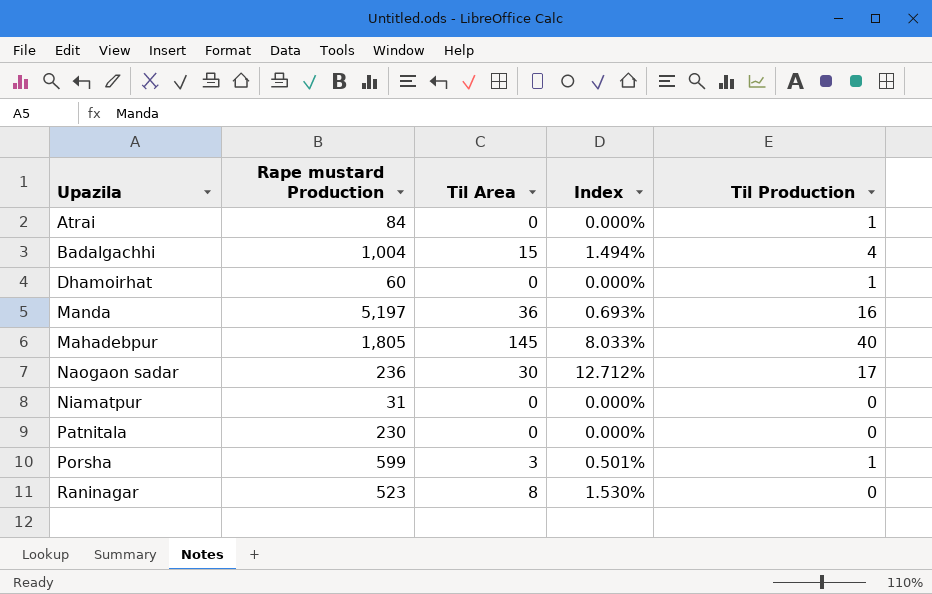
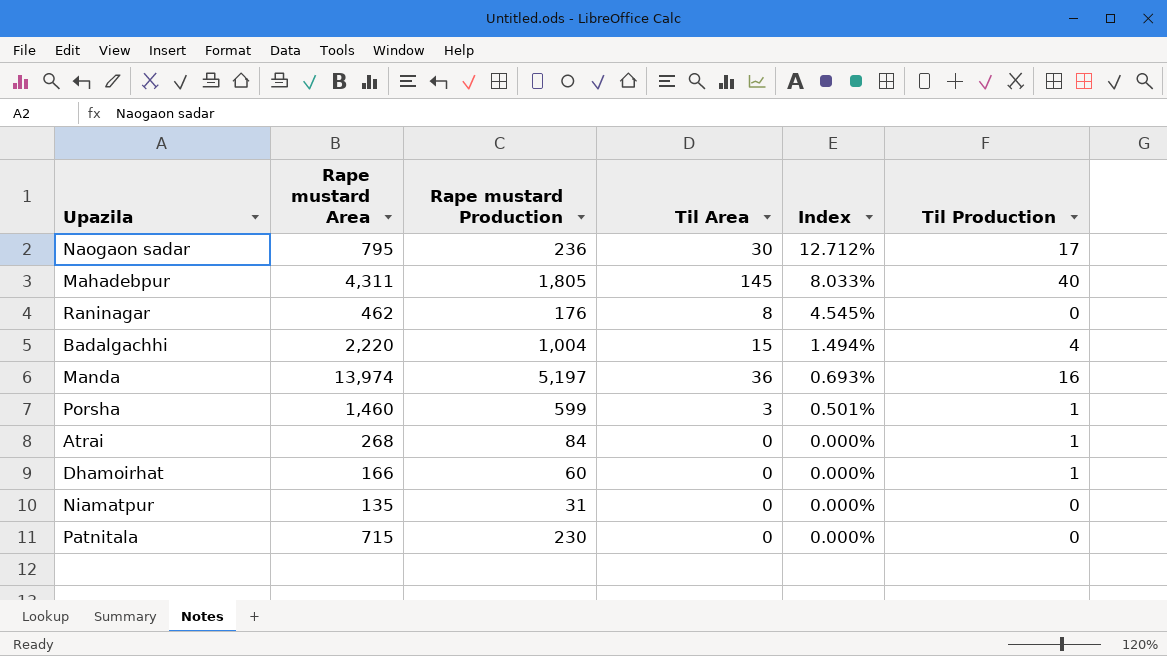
row order: none -> Index descending
column Rape mustard Area | position: none -> 2
Raninagar | Rape mustard Production: 523 -> 176
Raninagar | Index: 1.530% -> 4.545%

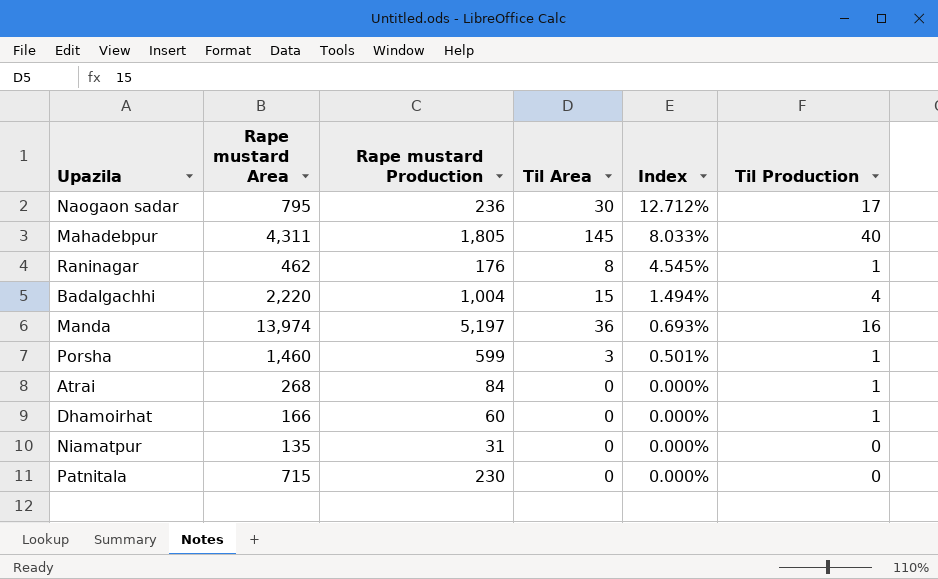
Raninagar | Til Production: 0 -> 1

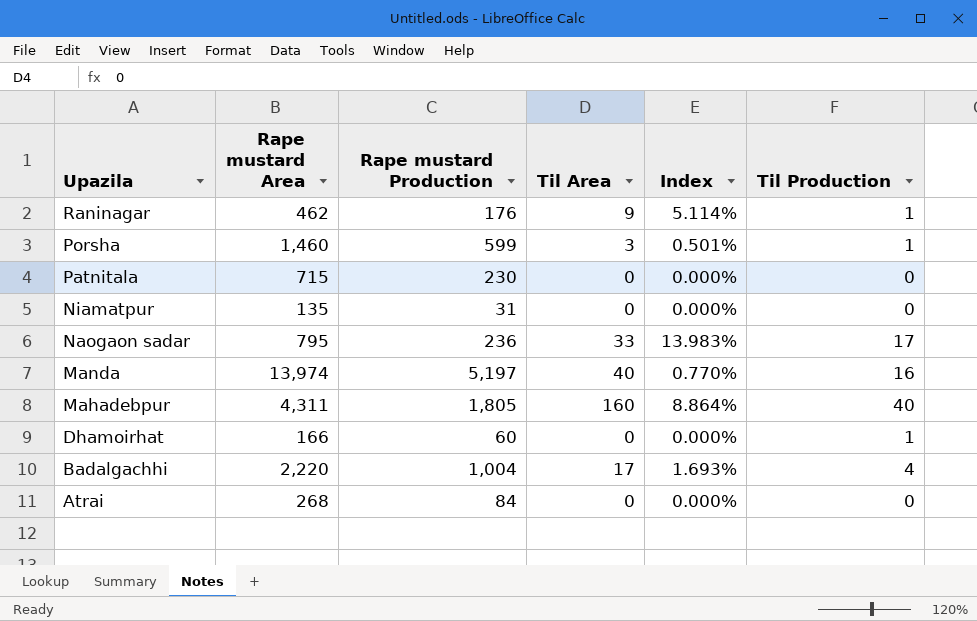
row order: Index descending -> Upazila descending
Raninagar | Til Area: 8 -> 9
Raninagar | Index: 4.545% -> 5.114%
Naogaon sadar | Til Area: 30 -> 33
Naogaon sadar | Index: 12.712% -> 13.983%
Manda | Til Area: 36 -> 40
Manda | Index: 0.693% -> 0.770%
Mahadebpur | Til Area: 145 -> 160
Mahadebpur | Index: 8.033% -> 8.864%
Badalgachhi | Til Area: 15 -> 17
Badalgachhi | Index: 1.494% -> 1.693%
Atrai | Til Production: 1 -> 0

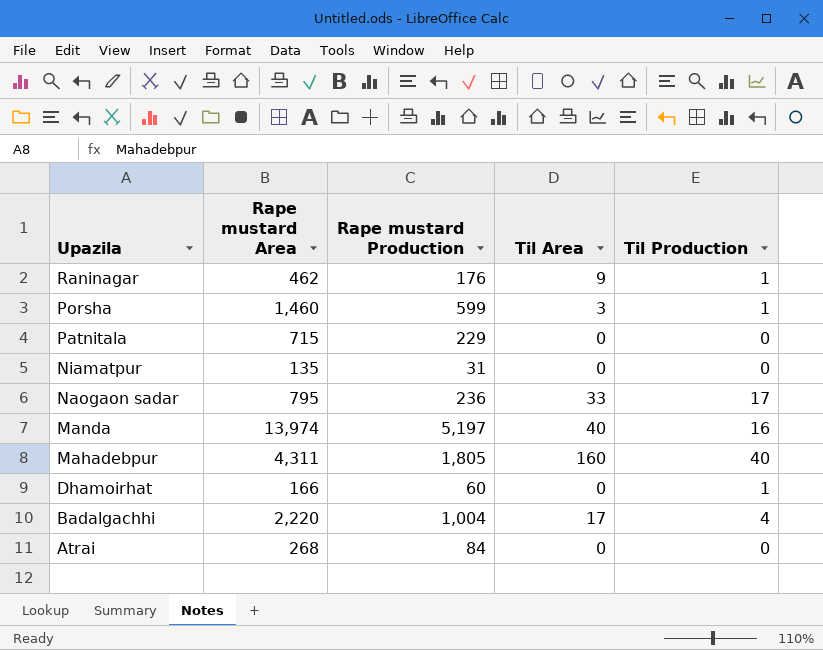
column Index | formula: [Til Area] / [Rape mustard Production] -> none
Patnitala | Rape mustard Production: 230 -> 229

